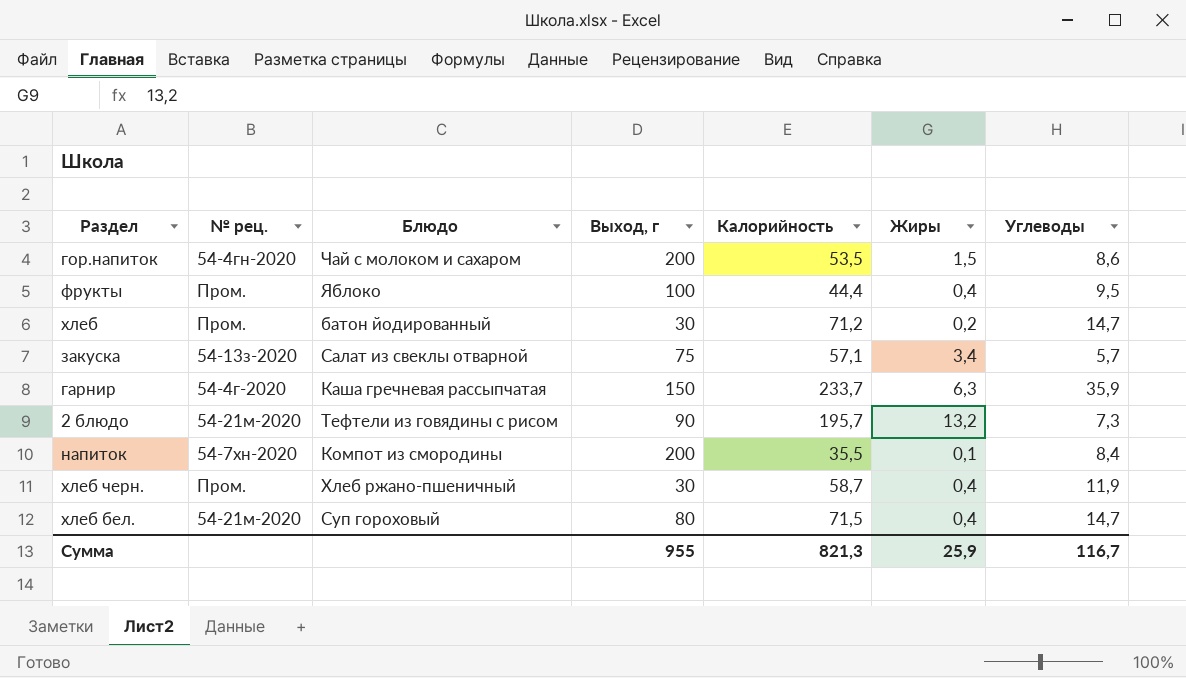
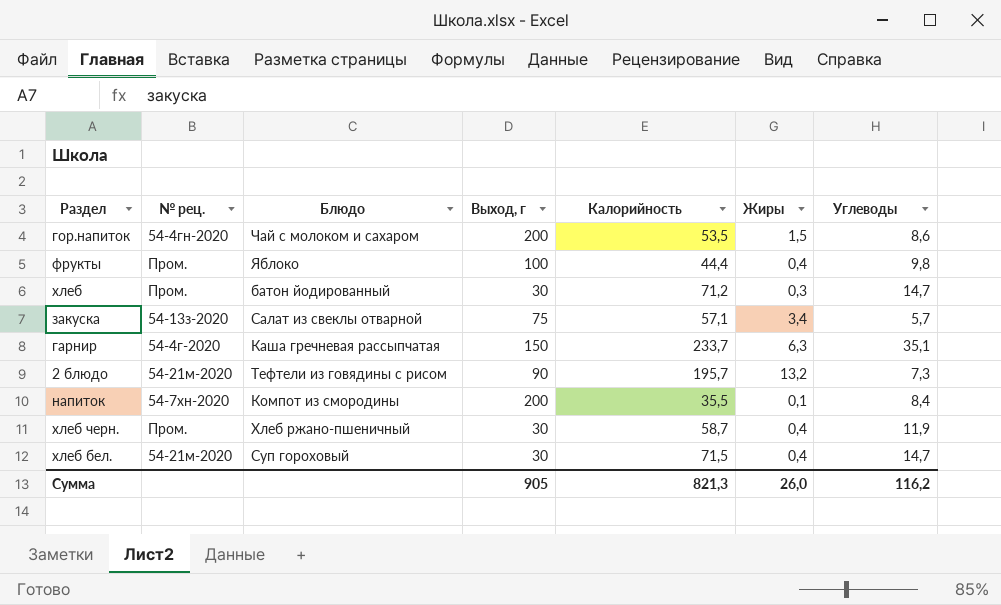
фрукты | Углеводы: 9,5 -> 9,8
хлеб | Жиры: 0,2 -> 0,3
гарнир | Углеводы: 35,9 -> 35,1
хлеб бел. | Выход, г: 80 -> 30
Сумма | Выход, г: 955 -> 905
Сумма | Жиры: 25,9 -> 26,0
Сумма | Углеводы: 116,7 -> 116,2

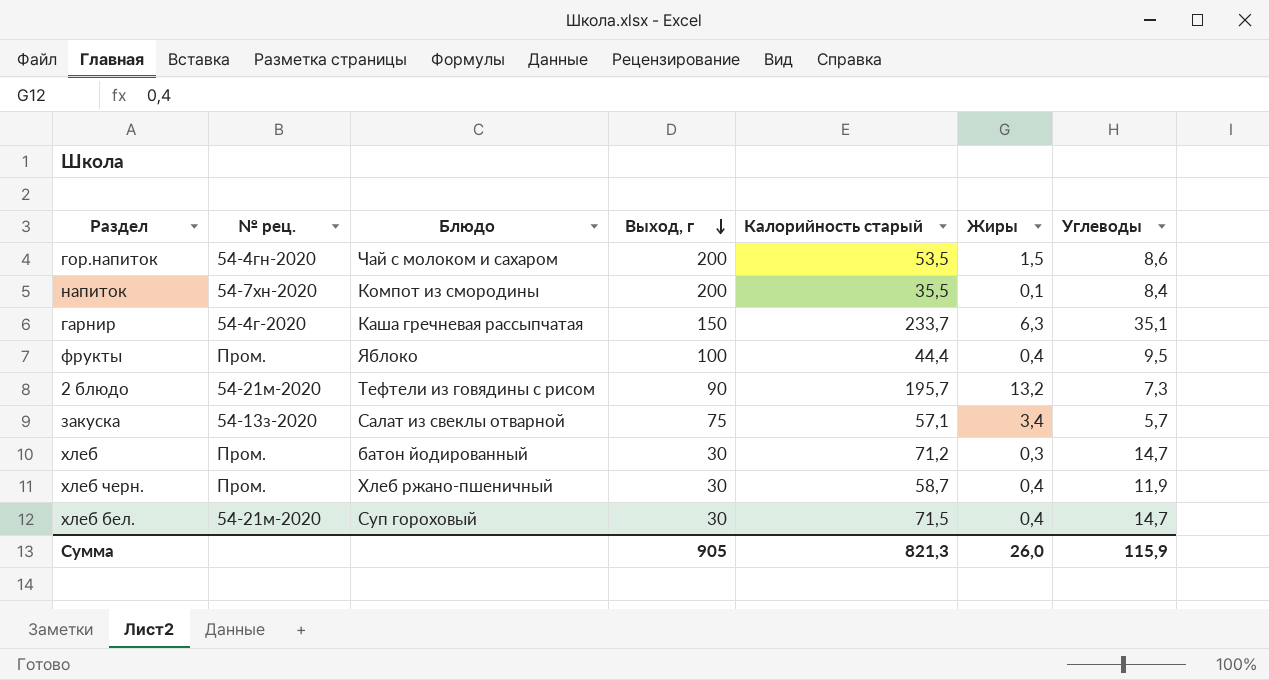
row order: none -> Выход, г descending
column name: Калорийность -> Калорийность старый
фрукты | Углеводы: 9,8 -> 9,5
Сумма | Углеводы: 116,2 -> 115,9

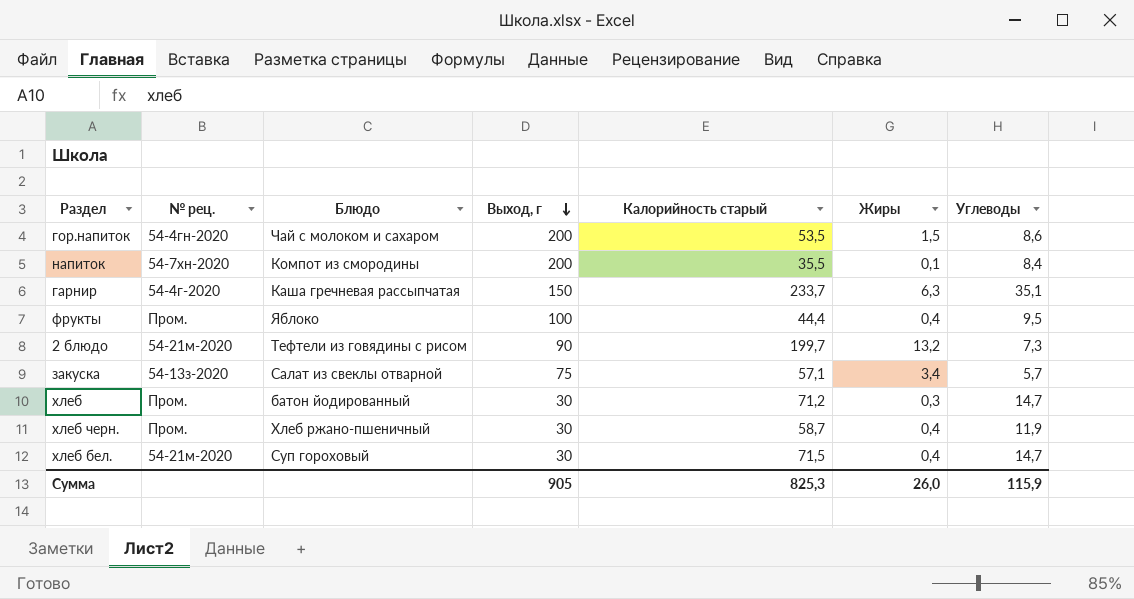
2 блюдо | Калорийность старый: 195,7 -> 199,7
Сумма | Калорийность старый: 821,3 -> 825,3

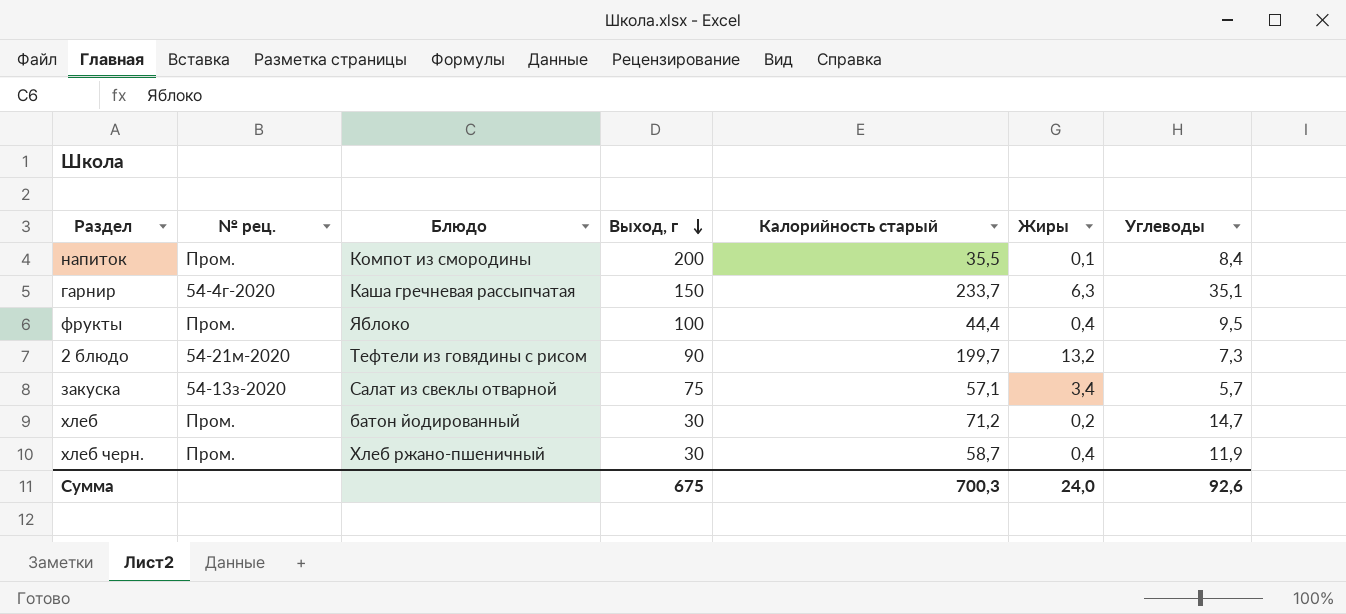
row гор.напиток: 54-4гн-2020 | Чай с молоком и сахаром | 200 | 53,5 | 1,5 | 8,6 -> none
row хлеб бел.: 54-21м-2020 | Суп гороховый | 30 | 71,5 | 0,4 | 14,7 -> none
напиток | № рец.: 54-7хн-2020 -> Пром.
хлеб | Жиры: 0,3 -> 0,2
Сумма | Выход, г: 905 -> 675
Сумма | Калорийность старый: 825,3 -> 700,3
Сумма | Жиры: 26,0 -> 24,0
Сумма | Углеводы: 115,9 -> 92,6

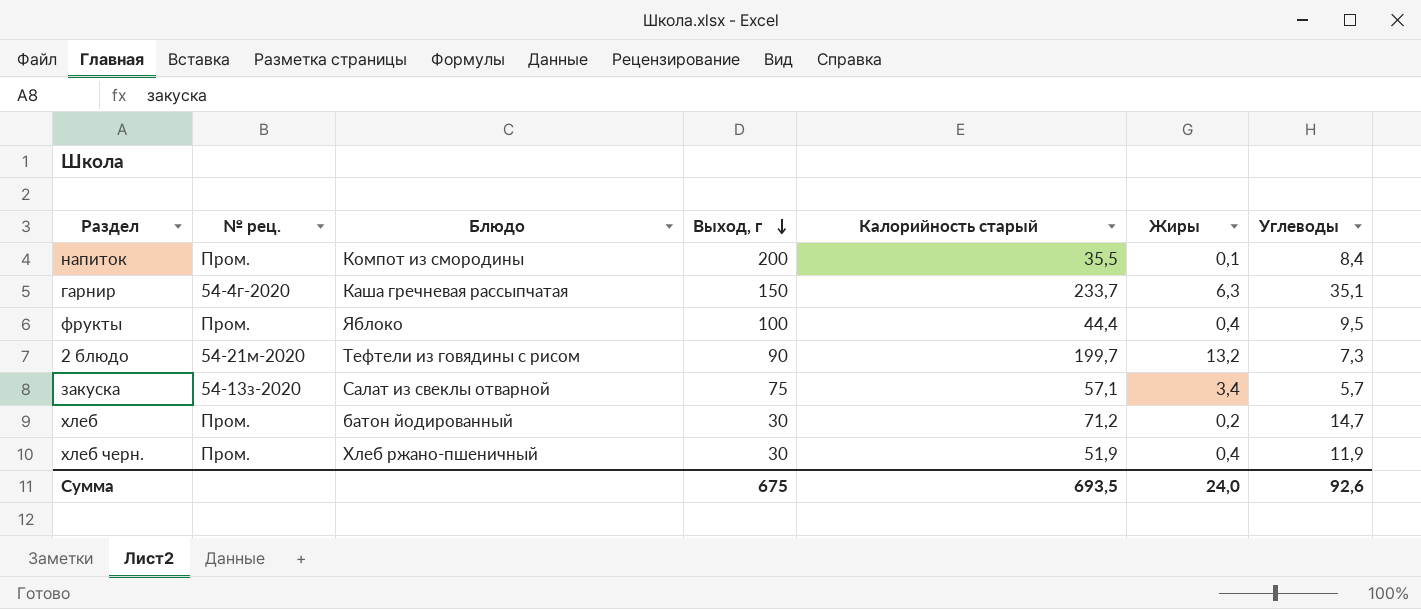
хлеб черн. | Калорийность старый: 58,7 -> 51,9
Сумма | Калорийность старый: 700,3 -> 693,5

